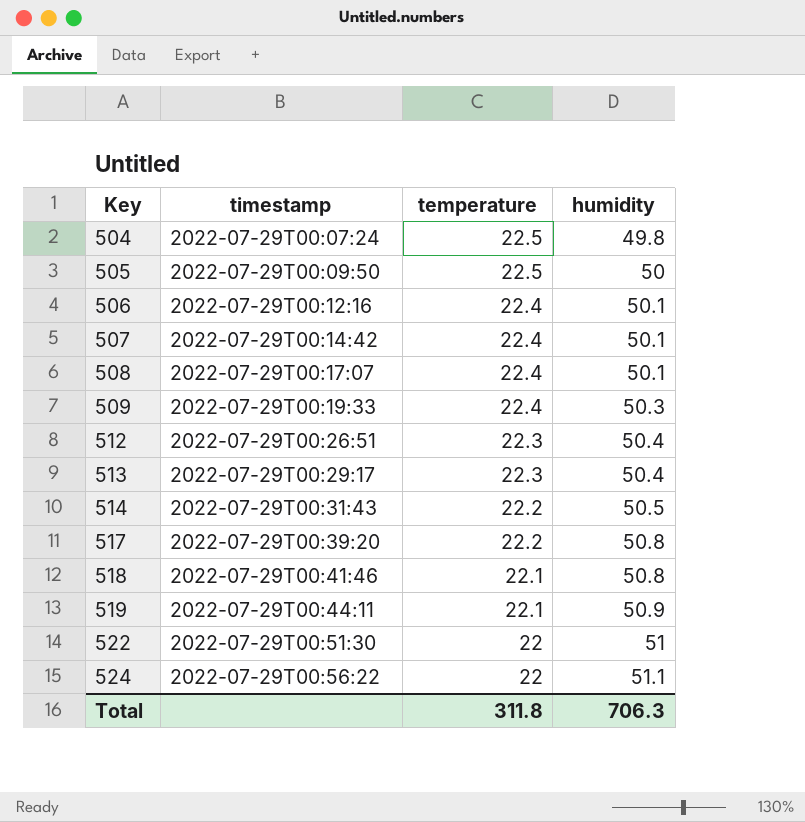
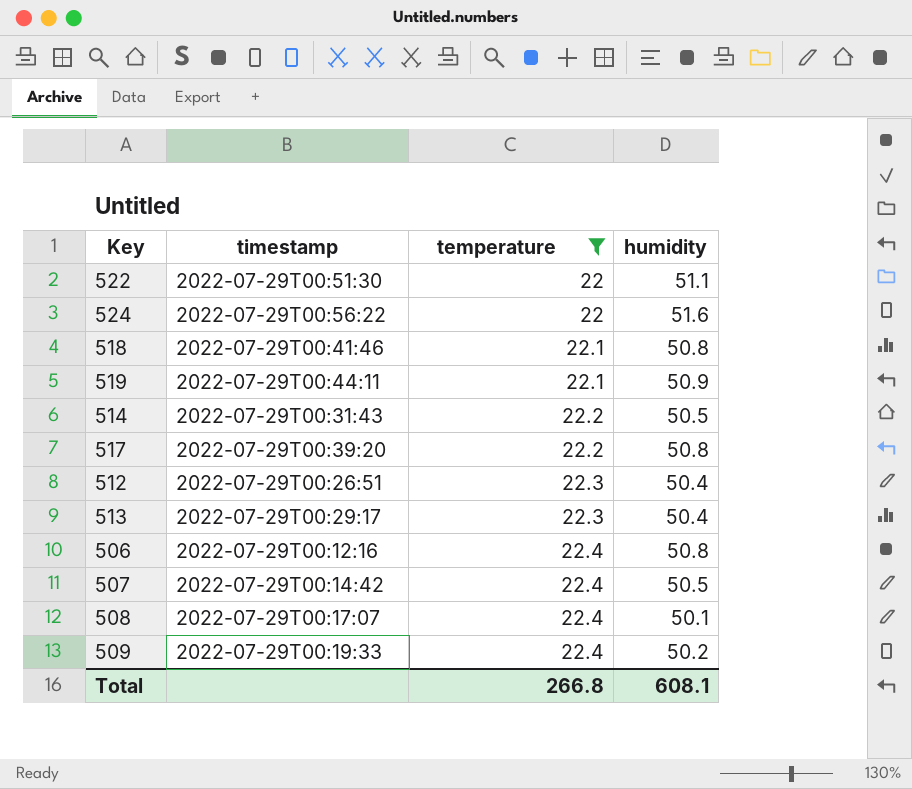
filter: none -> temperature != 22.5
row order: Key ascending -> temperature ascending
522 | humidity: 51 -> 51.1
524 | humidity: 51.1 -> 51.6
506 | humidity: 50.1 -> 50.8
507 | humidity: 50.1 -> 50.5
509 | humidity: 50.3 -> 50.2
Total | temperature: 311.8 -> 266.8
Total | humidity: 706.3 -> 608.1

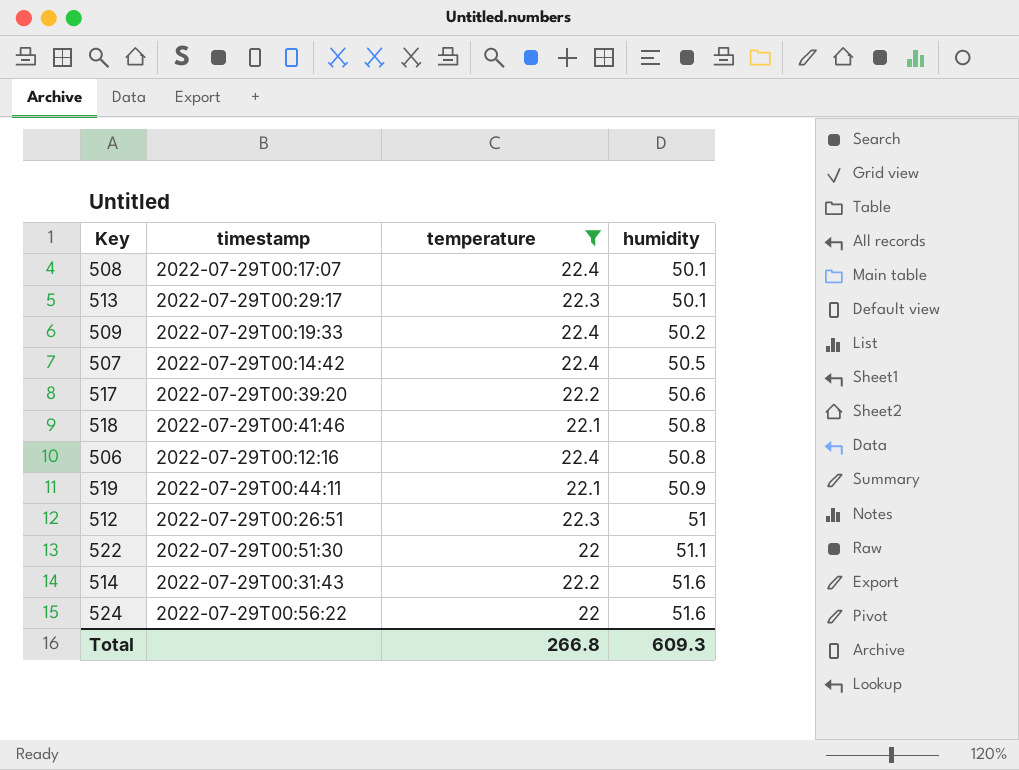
row order: temperature ascending -> humidity ascending
513 | humidity: 50.4 -> 50.1
517 | humidity: 50.8 -> 50.6
512 | humidity: 50.4 -> 51
514 | humidity: 50.5 -> 51.6
Total | humidity: 608.1 -> 609.3

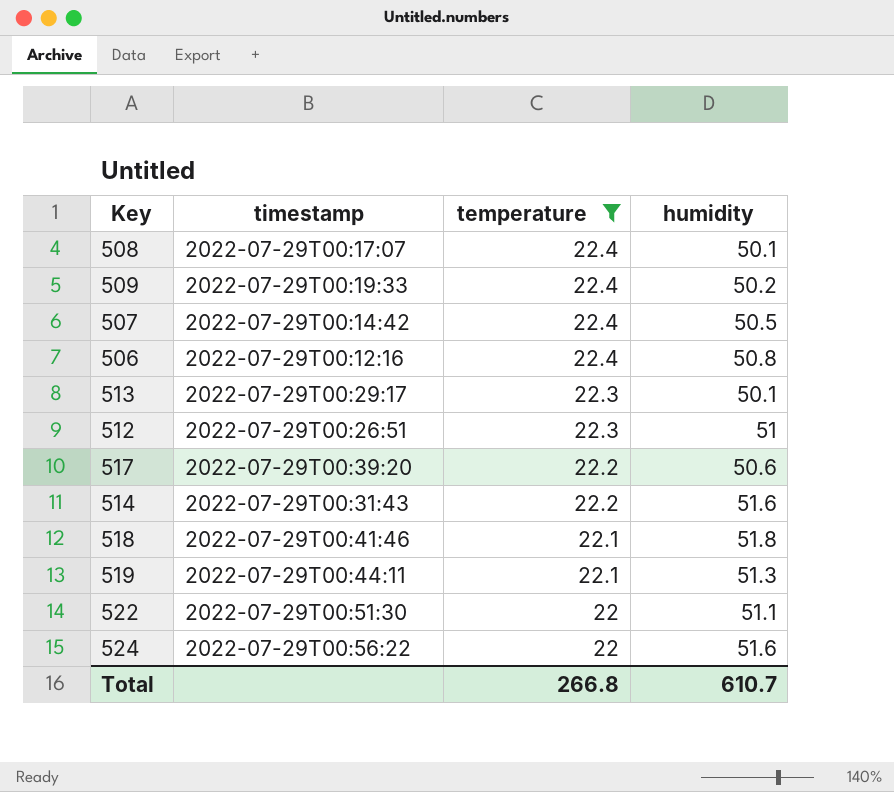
row order: humidity ascending -> temperature descending
518 | humidity: 50.8 -> 51.8
519 | humidity: 50.9 -> 51.3
Total | humidity: 609.3 -> 610.7

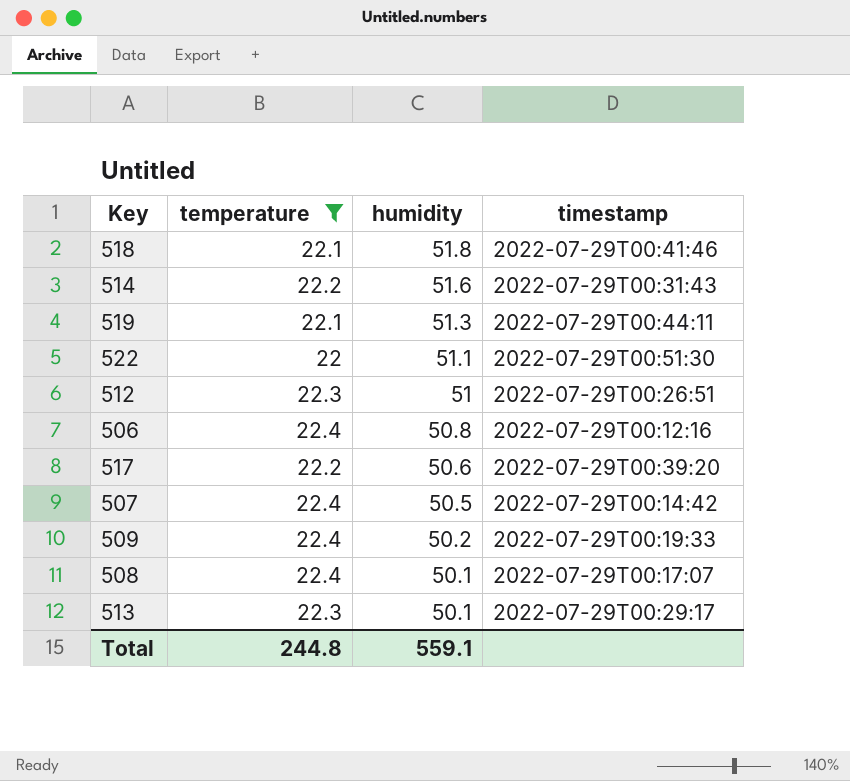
row order: temperature descending -> humidity descending
column timestamp | position: 2 -> 4
row 524: 2022-07-29T00:56:22 | 22 | 51.6 -> none
Total | temperature: 266.8 -> 244.8
Total | humidity: 610.7 -> 559.1

